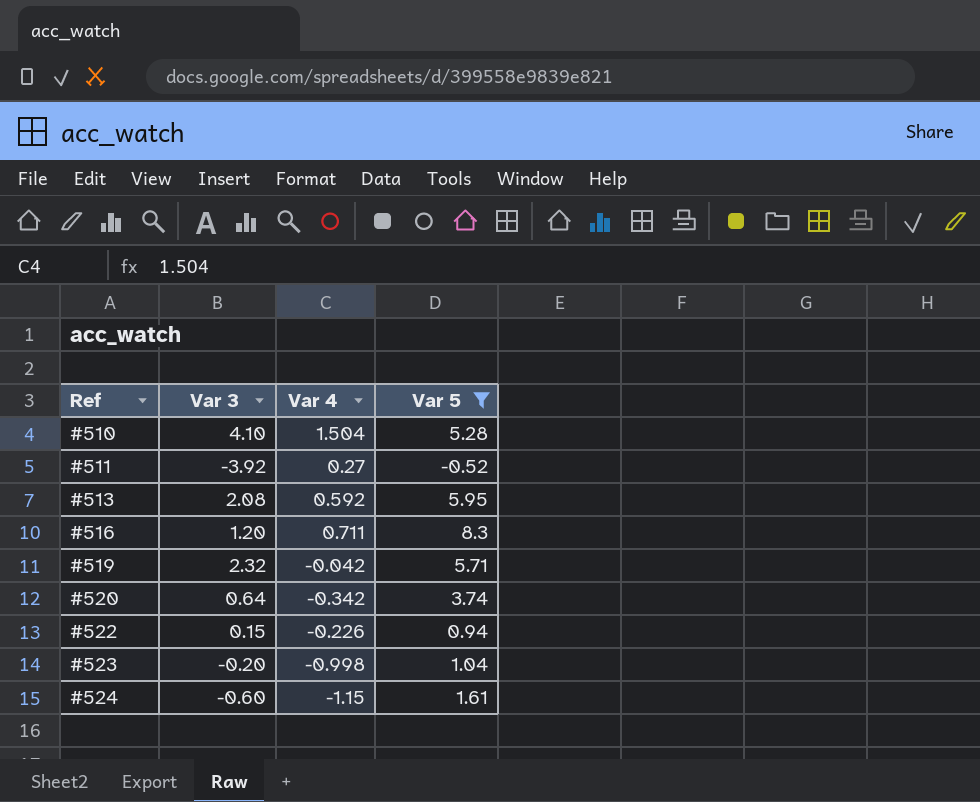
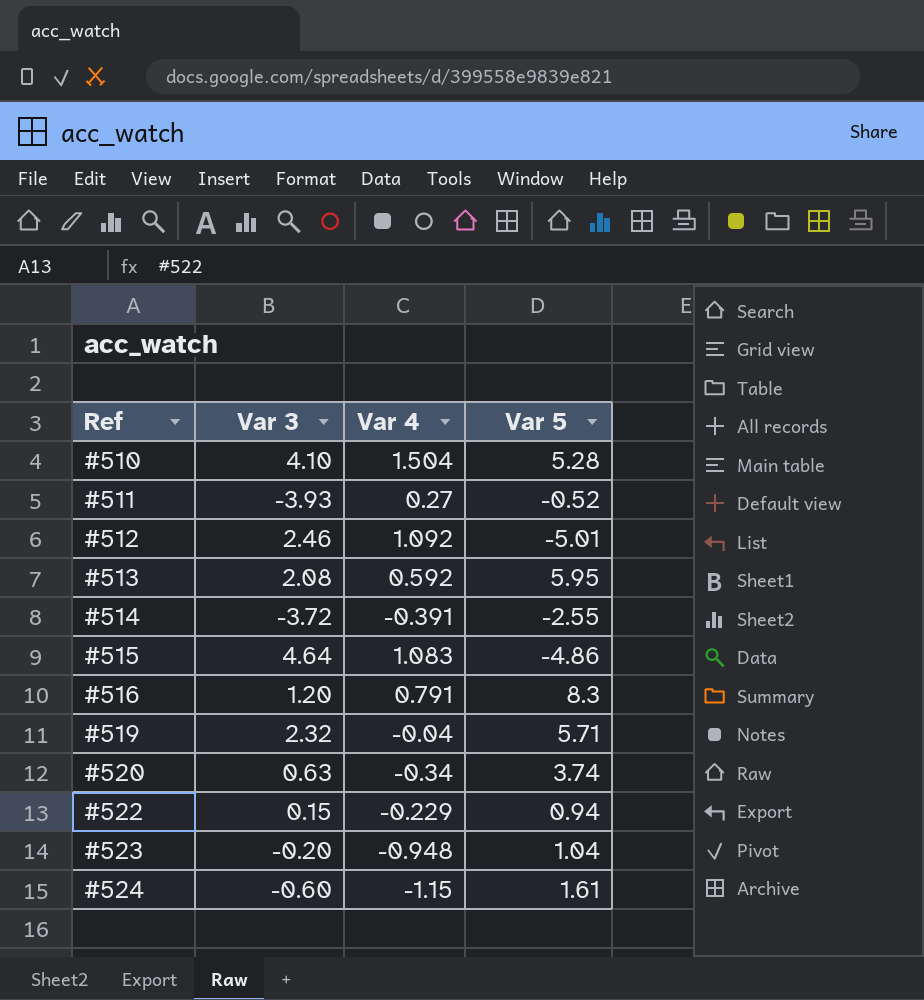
filter: Var 5 >= -0.52 -> none
#511 | Var 3: -3.92 -> -3.93
#516 | Var 4: 0.711 -> 0.791
#519 | Var 4: -0.042 -> -0.04
#520 | Var 3: 0.64 -> 0.63
#520 | Var 4: -0.342 -> -0.34
#522 | Var 4: -0.226 -> -0.229
#523 | Var 4: -0.998 -> -0.948

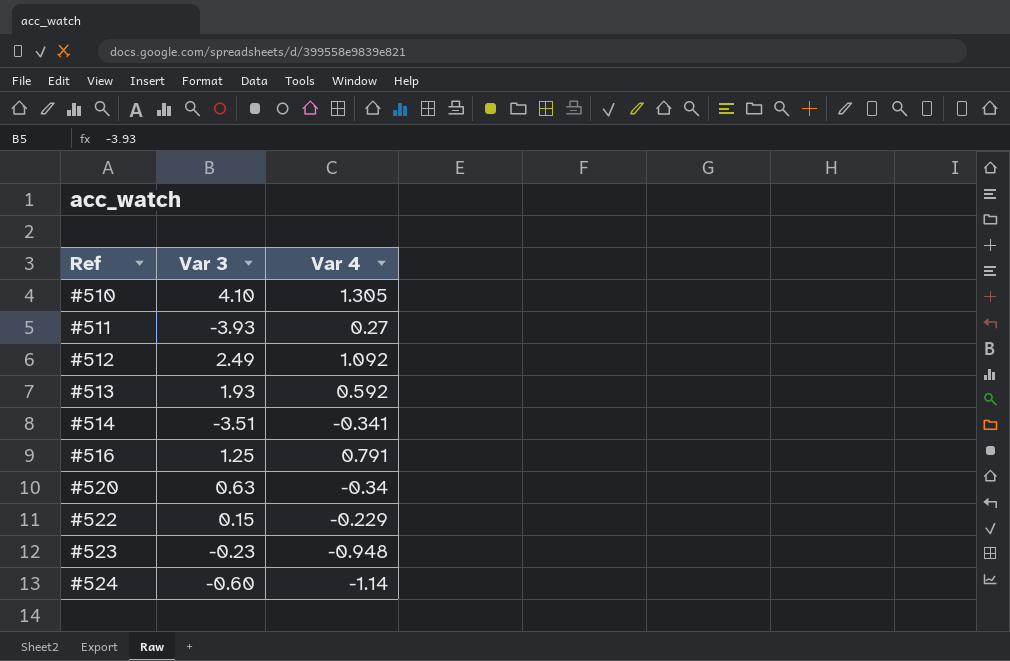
column Var 5 | position: 4 -> none
row #515: 4.64 | 1.083 | -4.86 -> none
row #519: 2.32 | -0.04 | 5.71 -> none
#510 | Var 4: 1.504 -> 1.305
#512 | Var 3: 2.46 -> 2.49
#513 | Var 3: 2.08 -> 1.93
#514 | Var 3: -3.72 -> -3.51
#514 | Var 4: -0.391 -> -0.341
#516 | Var 3: 1.20 -> 1.25
#523 | Var 3: -0.20 -> -0.23
#524 | Var 4: -1.15 -> -1.14

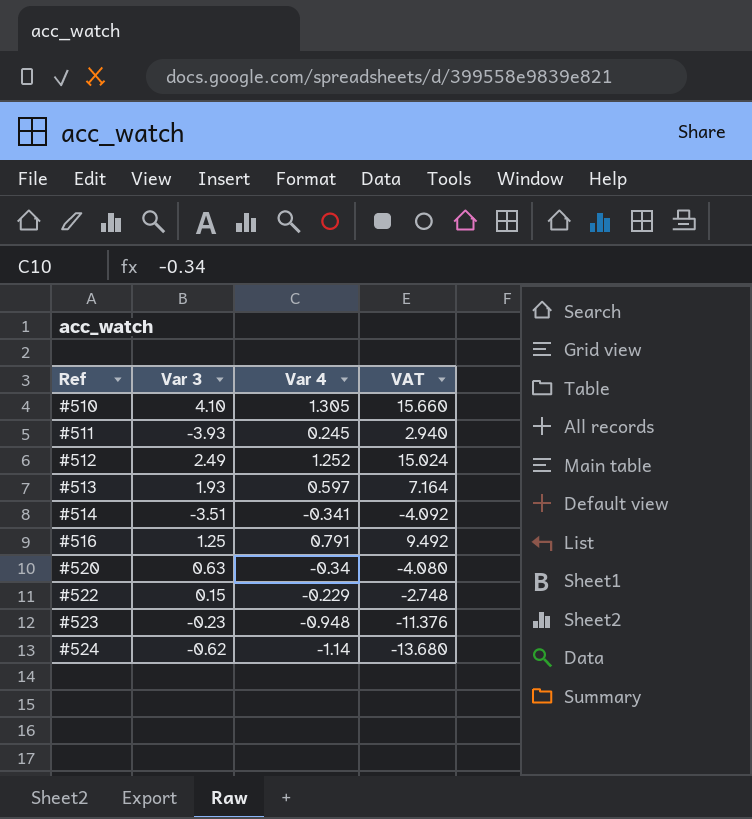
column VAT | formula: none -> [Var 4] * 12
#511 | Var 4: 0.27 -> 0.245
#512 | Var 4: 1.092 -> 1.252
#513 | Var 4: 0.592 -> 0.597
#524 | Var 3: -0.60 -> -0.62

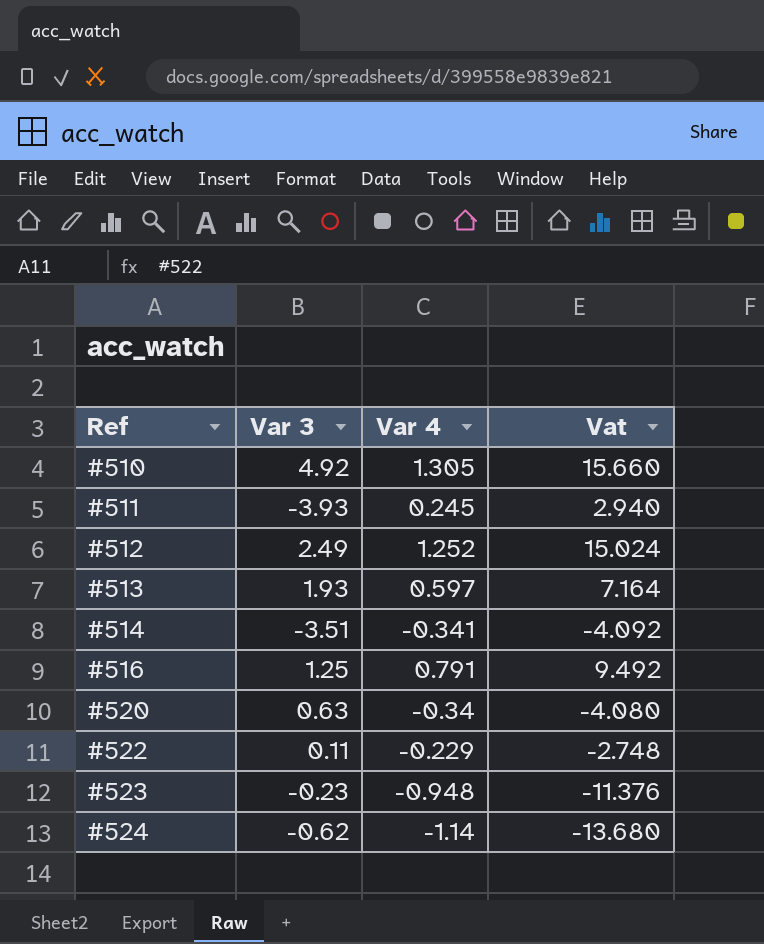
column name: VAT -> Vat
#510 | Var 3: 4.10 -> 4.92
#522 | Var 3: 0.15 -> 0.11

